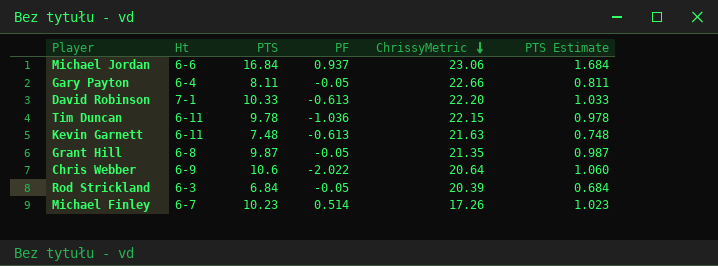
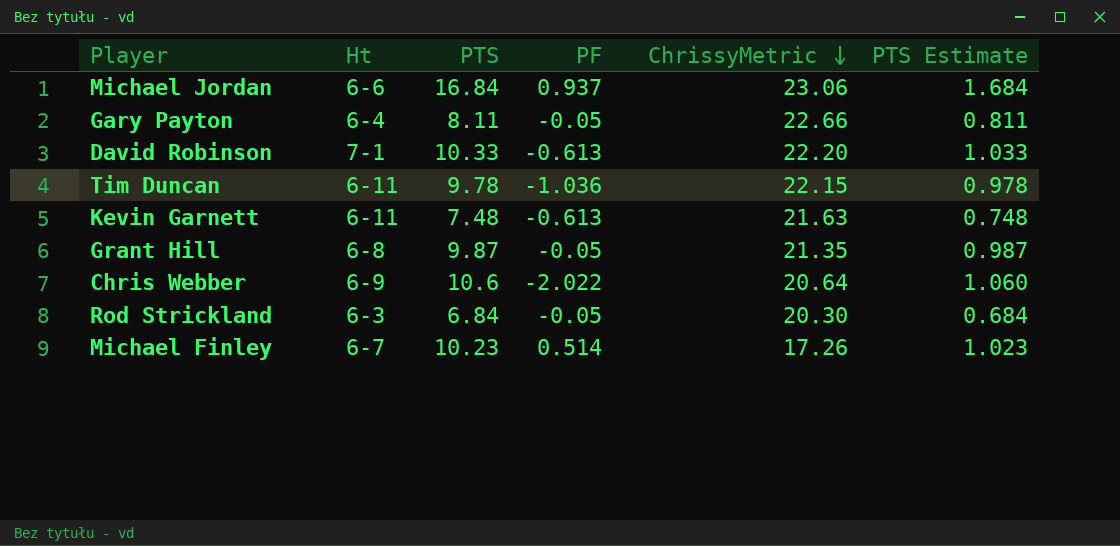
Rod Strickland | ChrissyMetric: 20.39 -> 20.30

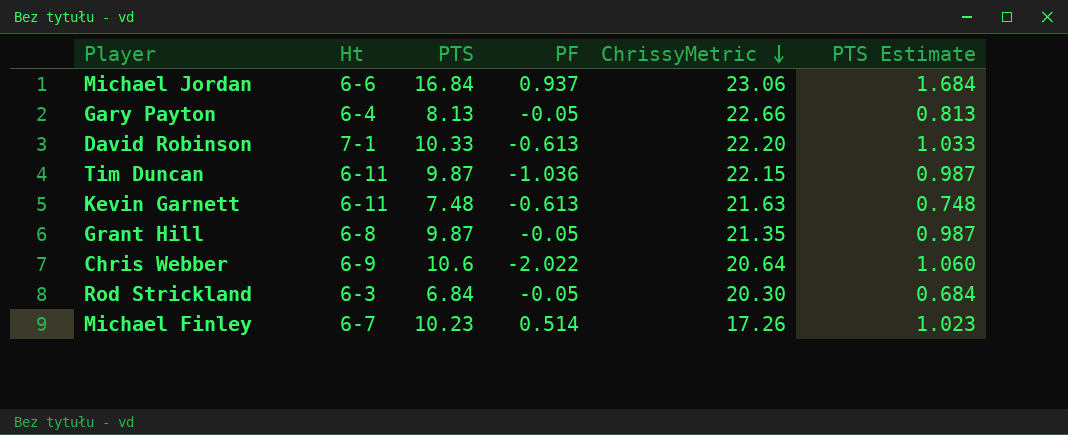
Gary Payton | PTS: 8.11 -> 8.13
Gary Payton | PTS Estimate: 0.811 -> 0.813
Tim Duncan | PTS: 9.78 -> 9.87
Tim Duncan | PTS Estimate: 0.978 -> 0.987

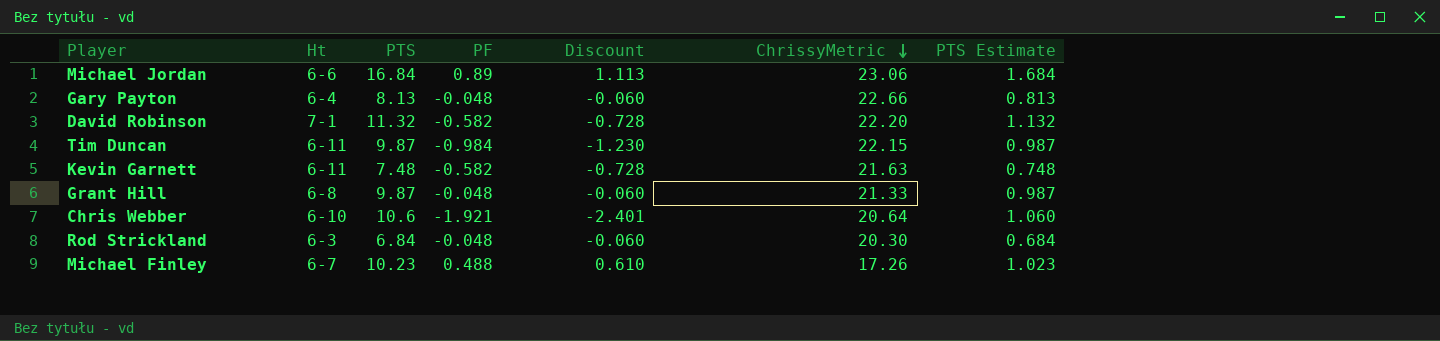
column Discount | formula: none -> [PF] * 1.25
Michael Jordan | PF: 0.937 -> 0.89
Gary Payton | PF: -0.05 -> -0.048
David Robinson | PTS: 10.33 -> 11.32
David Robinson | PF: -0.613 -> -0.582
David Robinson | PTS Estimate: 1.033 -> 1.132
Tim Duncan | PF: -1.036 -> -0.984
Kevin Garnett | PF: -0.613 -> -0.582
Grant Hill | PF: -0.05 -> -0.048
Grant Hill | ChrissyMetric: 21.35 -> 21.33
Chris Webber | Ht: 6-9 -> 6-10
Chris Webber | PF: -2.022 -> -1.921
Rod Strickland | PF: -0.05 -> -0.048
Michael Finley | PF: 0.514 -> 0.488

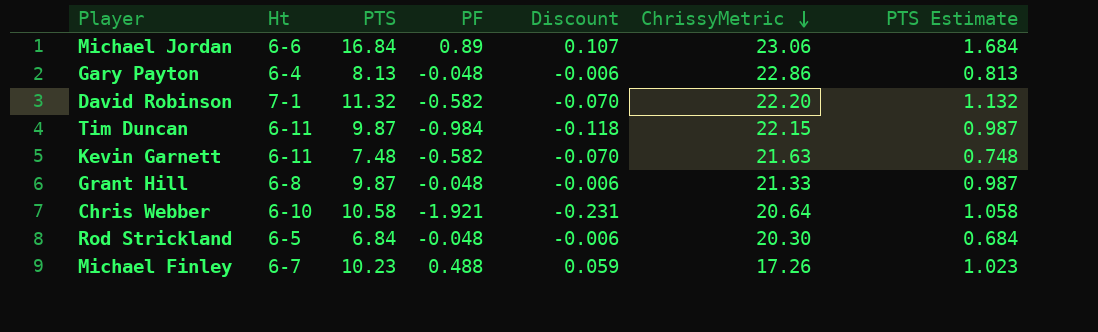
column Discount | formula: [PF] * 1.25 -> [PF] * 0.12
Gary Payton | ChrissyMetric: 22.66 -> 22.86
Chris Webber | PTS: 10.6 -> 10.58
Chris Webber | PTS Estimate: 1.060 -> 1.058
Rod Strickland | Ht: 6-3 -> 6-5

